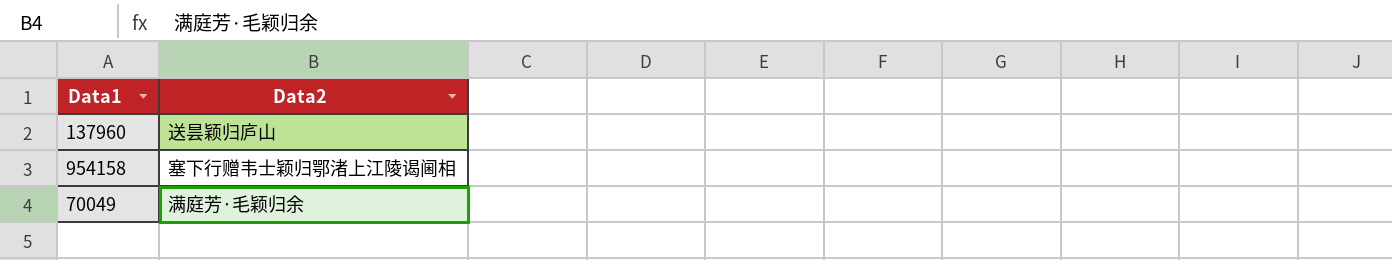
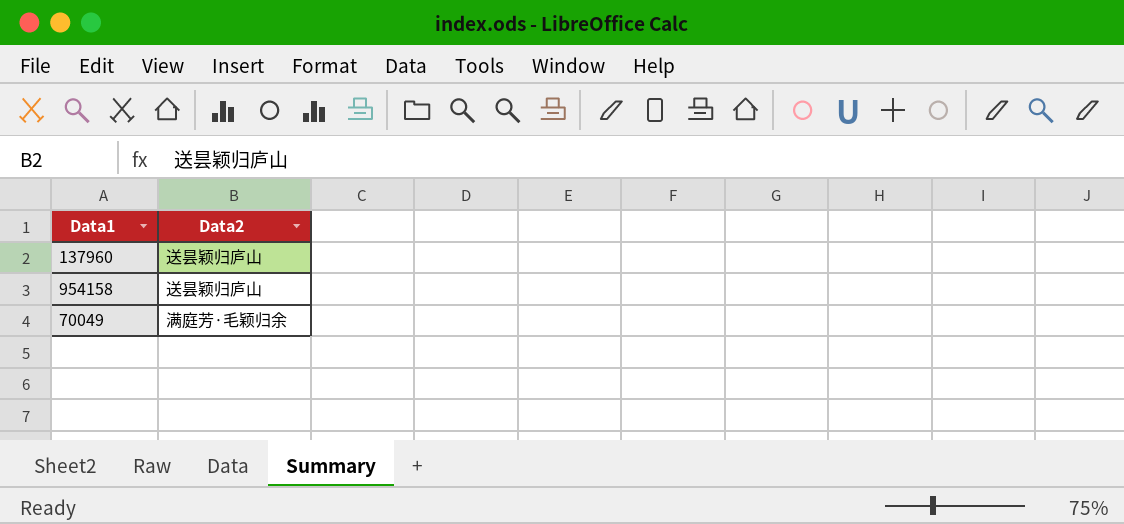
954158 | Data2: 塞下行赠韦士颖归鄂渚上江陵谒阃相 -> 送昙颖归庐山

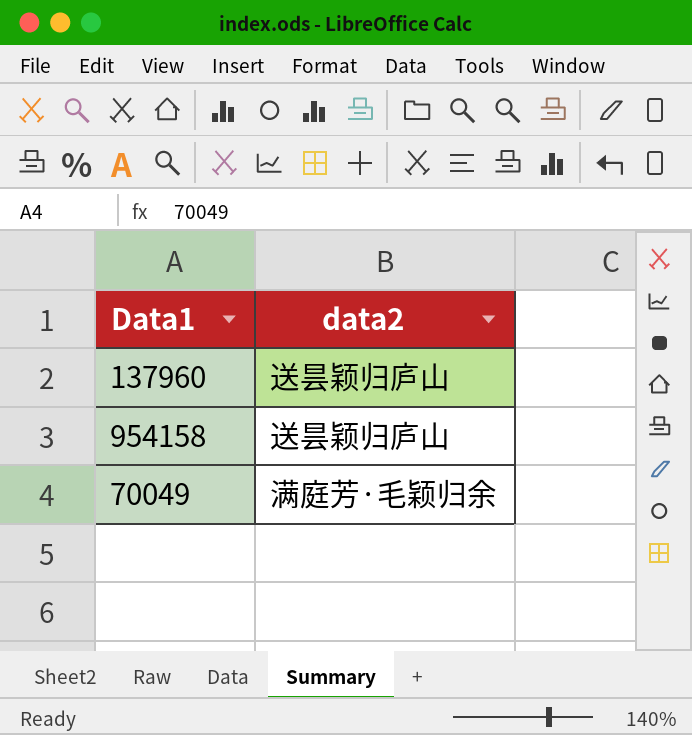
column name: Data2 -> data2

